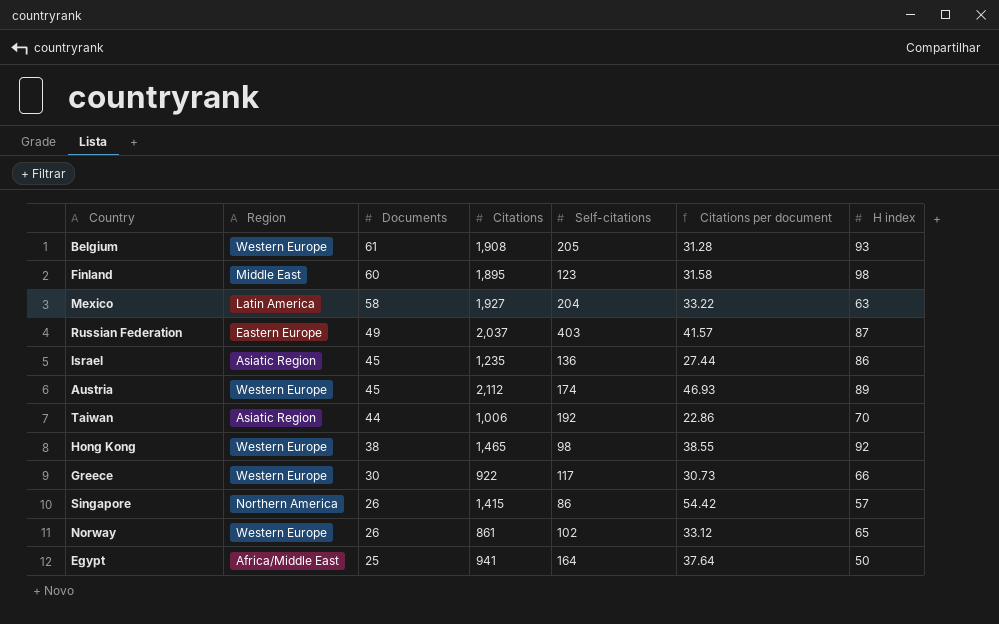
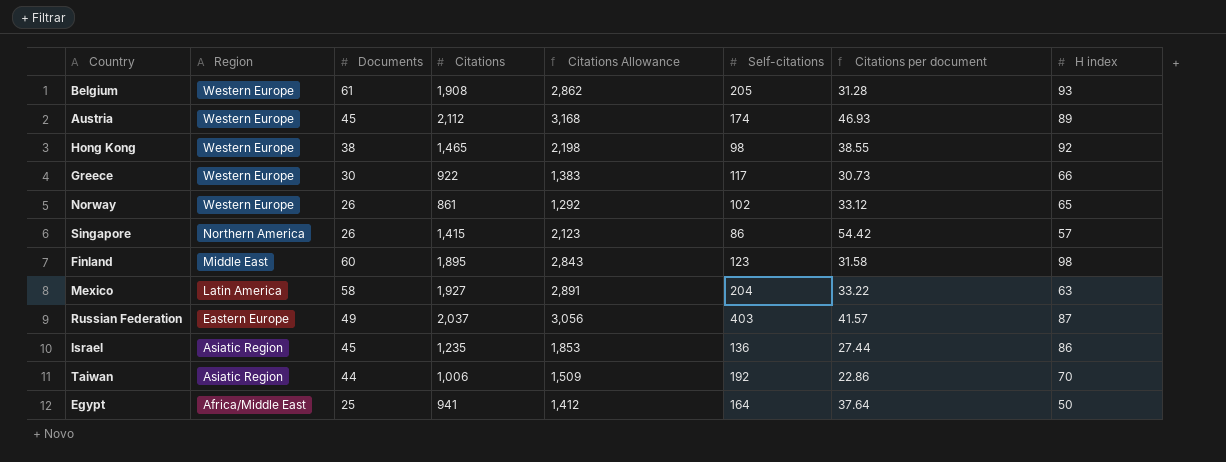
row order: Documents descending -> Region descending
column Citations Allowance | formula: none -> [Citations] * 1.5

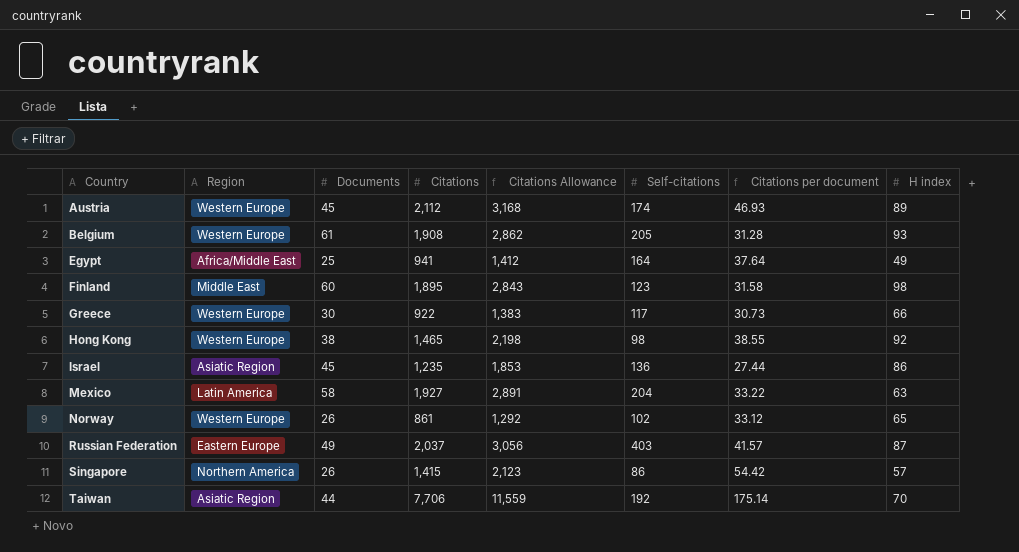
row order: Region descending -> Country ascending
Egypt | H index: 50 -> 49
Taiwan | Citations: 1,006 -> 7,706
Taiwan | Citations Allowance: 1,509 -> 11,559
Taiwan | Citations per document: 22.86 -> 175.14

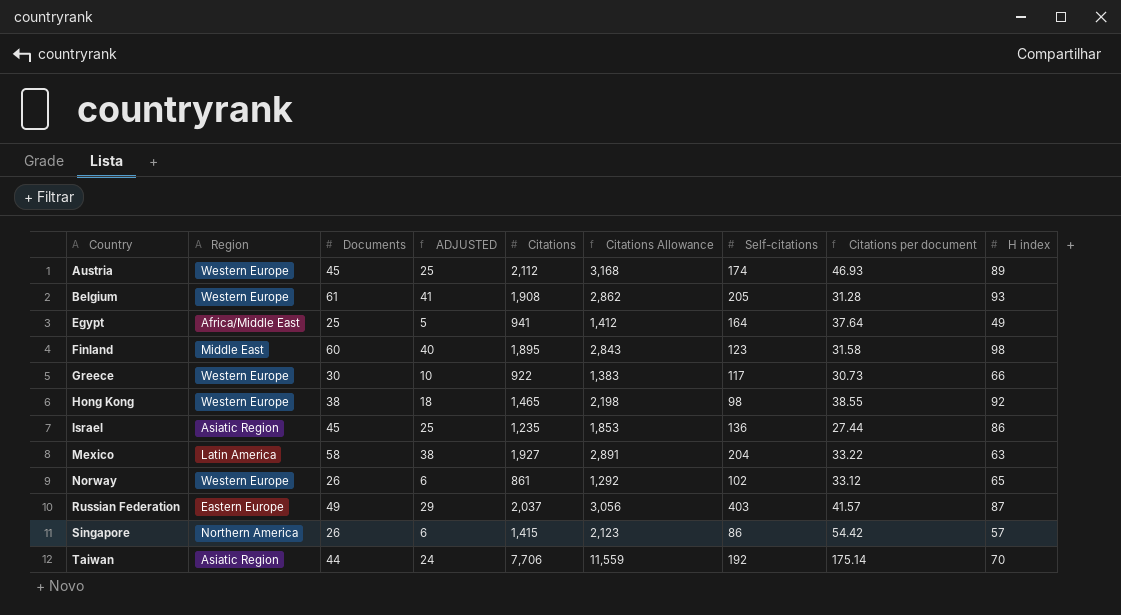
column ADJUSTED | formula: none -> [Documents] - 20

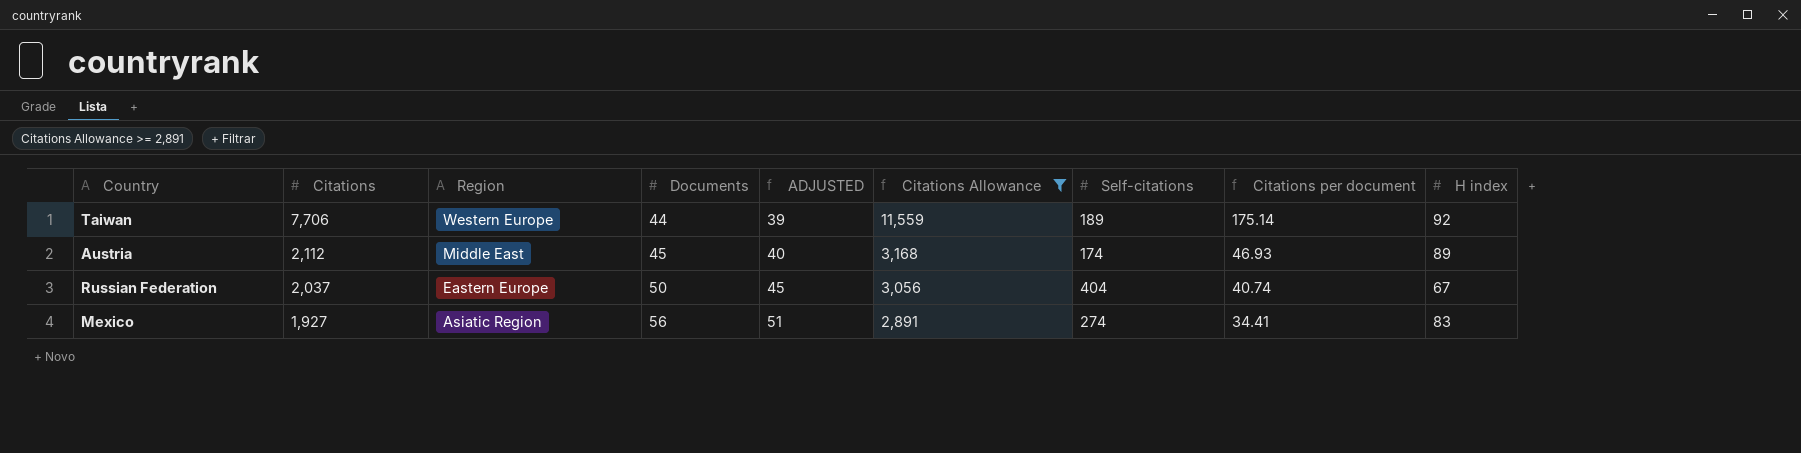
filter: none -> Citations Allowance >= 2,891
row order: Country ascending -> Citations descending
column Citations | position: 5 -> 2
column ADJUSTED | formula: [Documents] - 20 -> [Documents] - 5
Taiwan | Region: Asiatic Region -> Western Europe
Taiwan | Self-citations: 192 -> 189
Taiwan | H index: 70 -> 92
Austria | Region: Western Europe -> Middle East
Russian Federation | Documents: 49 -> 50
Russian Federation | Self-citations: 403 -> 404
Russian Federation | Citations per document: 41.57 -> 40.74
Russian Federation | H index: 87 -> 67
Mexico | Region: Latin America -> Asiatic Region
Mexico | Documents: 58 -> 56
Mexico | Self-citations: 204 -> 274
Mexico | Citations per document: 33.22 -> 34.41
Mexico | H index: 63 -> 83

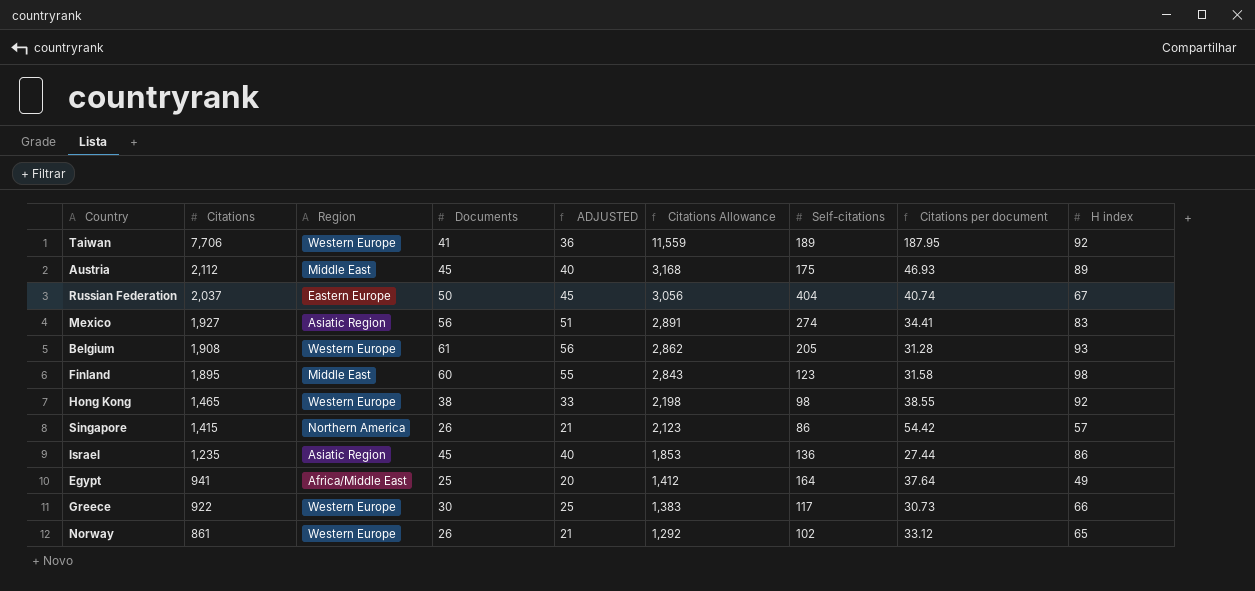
filter: Citations Allowance >= 2,891 -> none
Taiwan | Documents: 44 -> 41
Taiwan | ADJUSTED: 39 -> 36
Taiwan | Citations per document: 175.14 -> 187.95
Austria | Self-citations: 174 -> 175

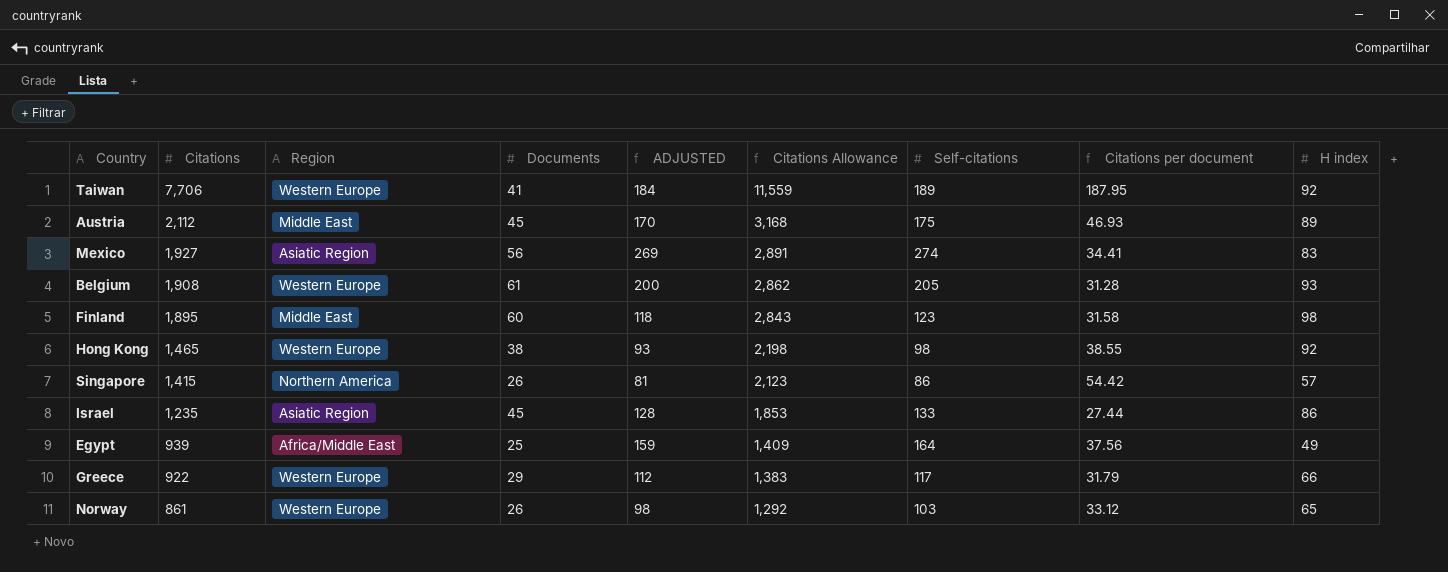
column ADJUSTED | formula: [Documents] - 5 -> [Self-citations] - 5
row Russian Federation: 2,037 | Eastern Europe | 50 | 45 | 3,056 | 404 | 40.74 | 67 -> none
Israel | Self-citations: 136 -> 133
Egypt | Citations: 941 -> 939
Egypt | Citations Allowance: 1,412 -> 1,409
Egypt | Citations per document: 37.64 -> 37.56
Greece | Documents: 30 -> 29
Greece | Citations per document: 30.73 -> 31.79
Norway | Self-citations: 102 -> 103

